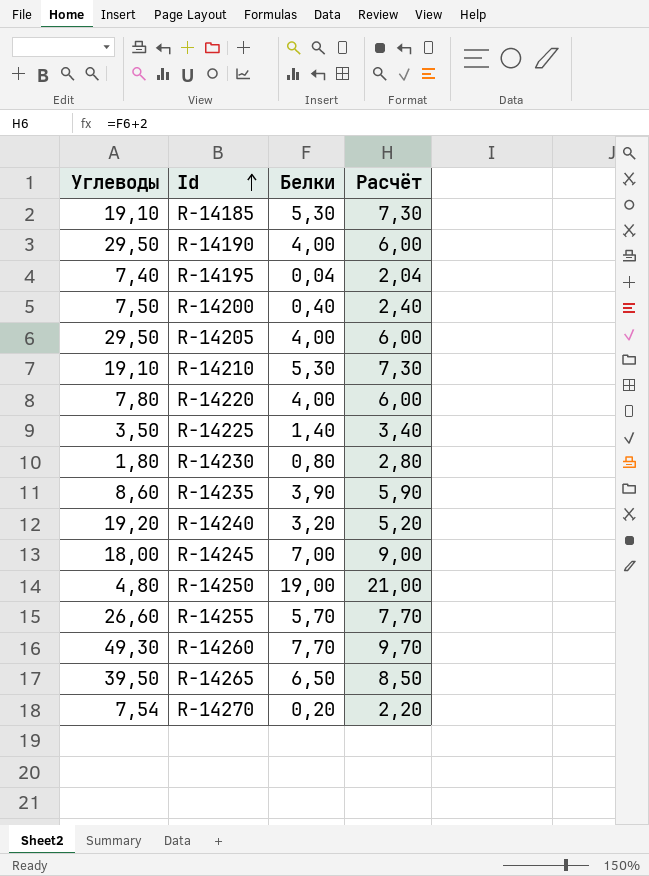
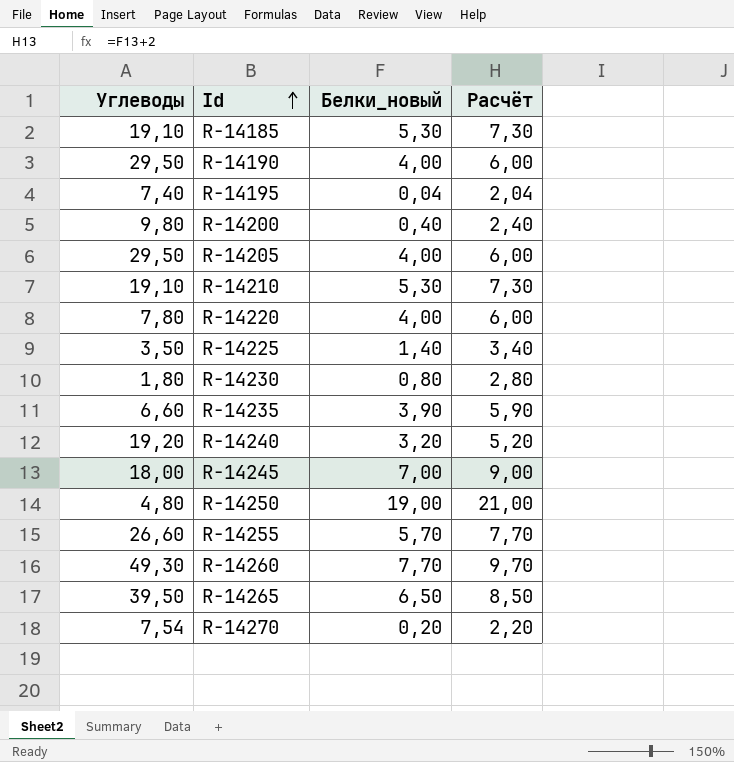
column name: Белки -> Белки_новый
R-14200 | Углеводы: 7,50 -> 9,80
R-14235 | Углеводы: 8,60 -> 6,60

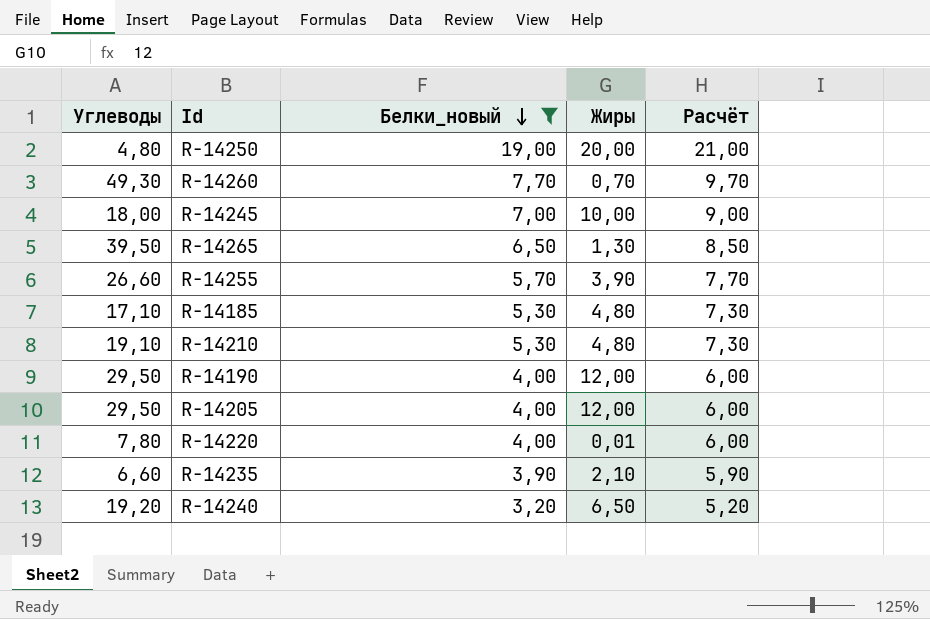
filter: none -> Белки_новый >= 3,20
row order: Id ascending -> Белки_новый descending
column Жиры | position: none -> 4
R-14185 | Углеводы: 19,10 -> 17,10

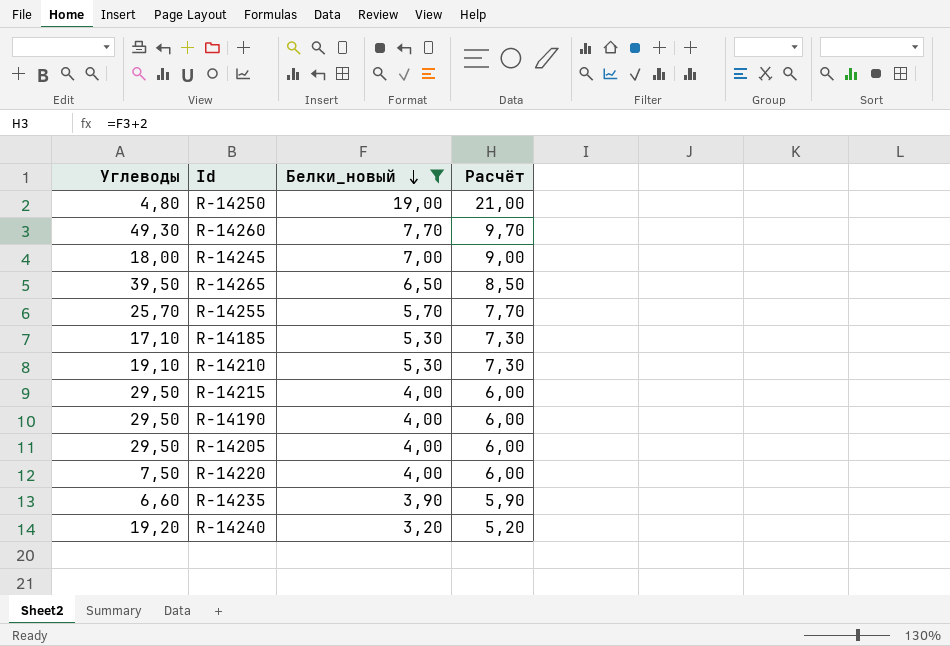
column Жиры | position: 4 -> none
R-14255 | Углеводы: 26,60 -> 25,70
row R-14215: none -> 29,50 | 4,00 | 6,00
R-14220 | Углеводы: 7,80 -> 7,50

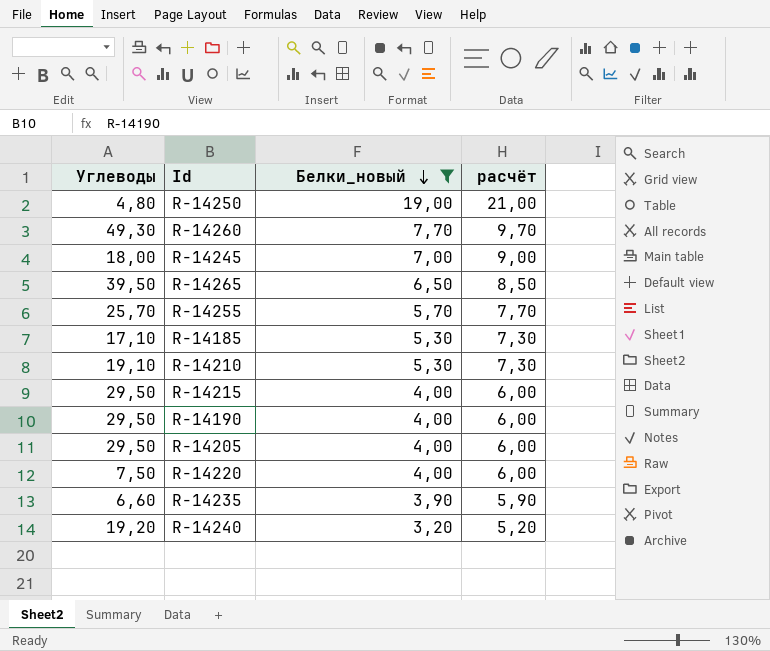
column name: Расчёт -> расчёт

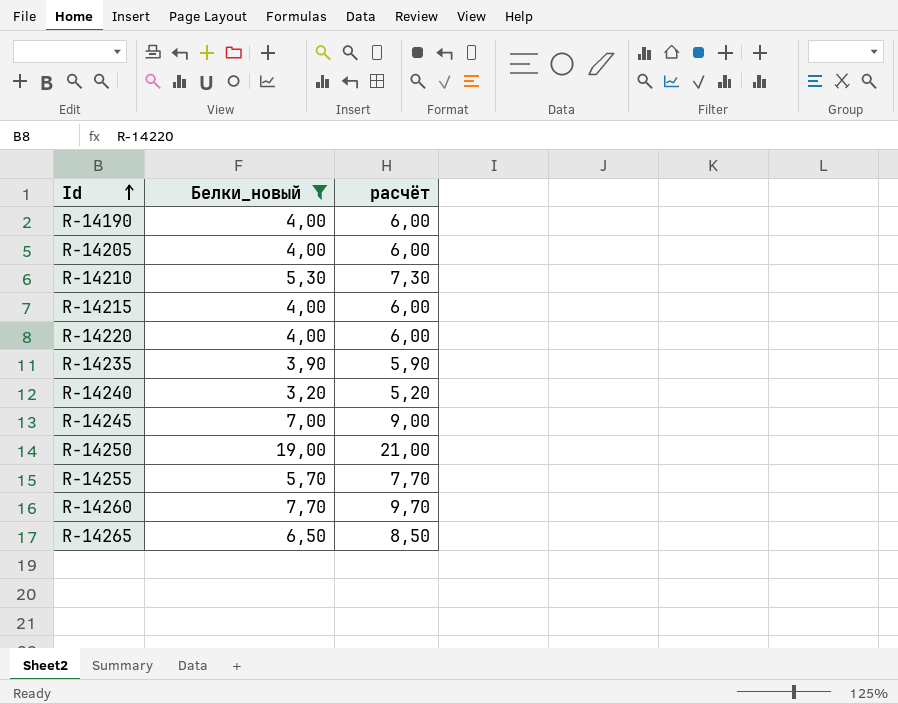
row order: Белки_новый descending -> Id ascending
column Углеводы | position: 1 -> none
row R-14185: 17,10 | 5,30 | 7,30 -> none

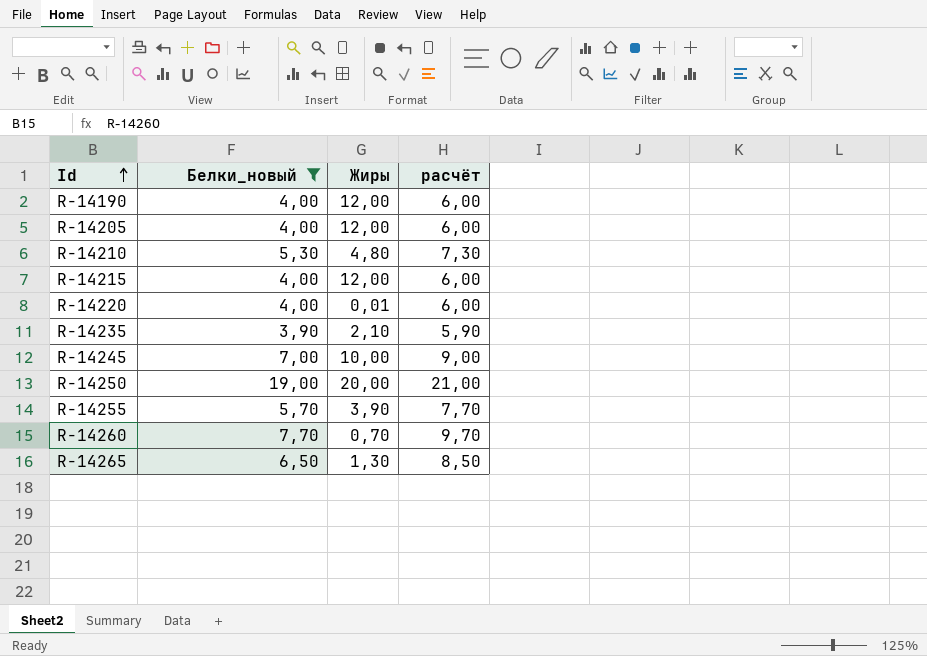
column Жиры | position: none -> 3
row R-14240: 3,20 | 5,20 -> none

